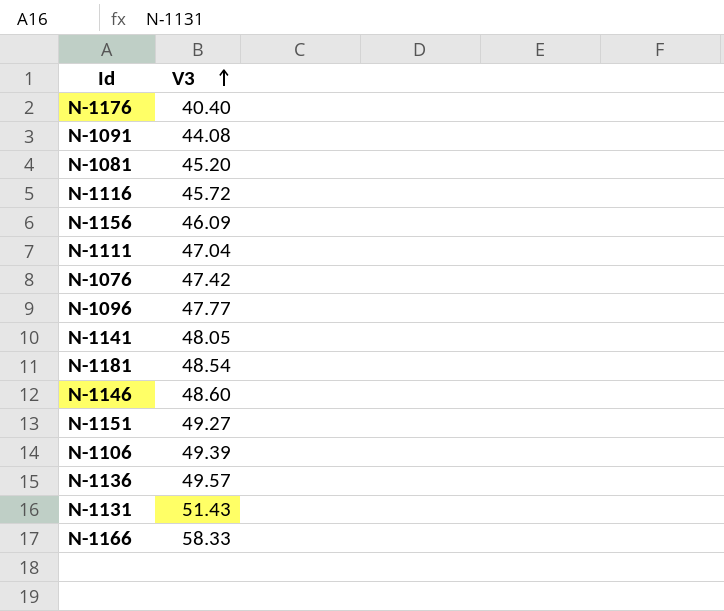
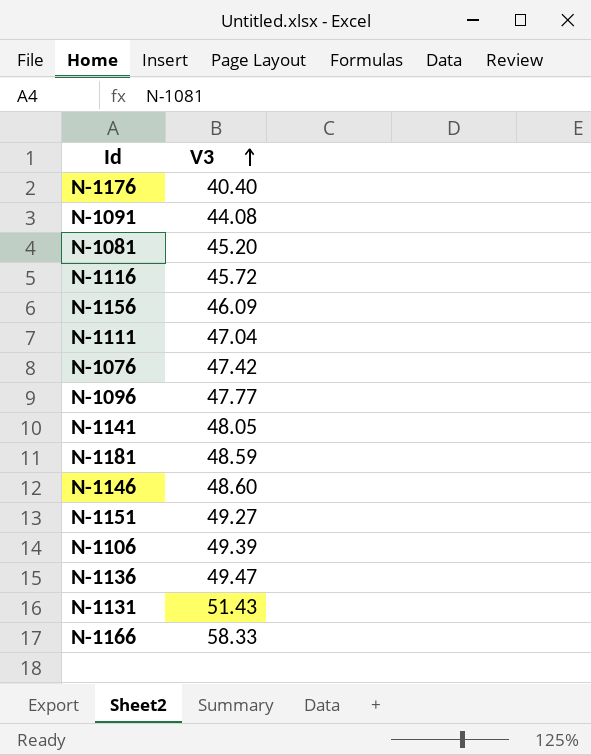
N-1181 | V3: 48.54 -> 48.59
N-1136 | V3: 49.57 -> 49.47

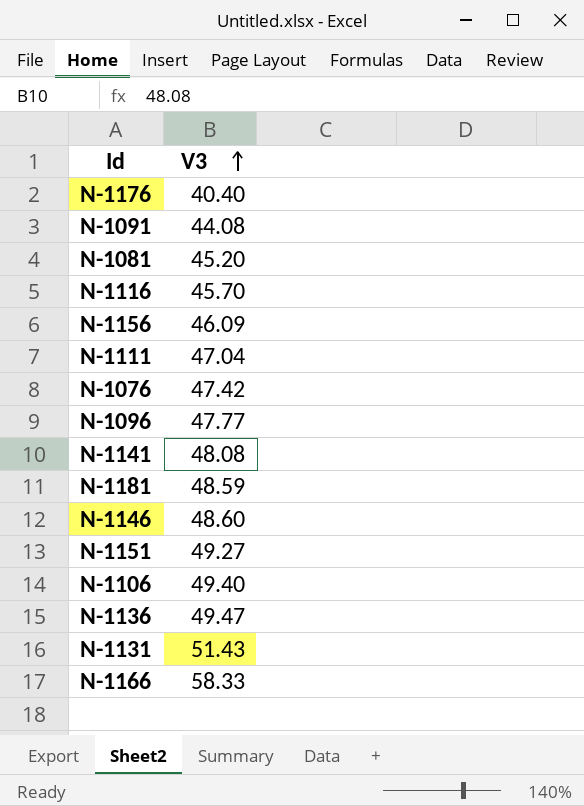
N-1116 | V3: 45.72 -> 45.70
N-1141 | V3: 48.05 -> 48.08
N-1106 | V3: 49.39 -> 49.40

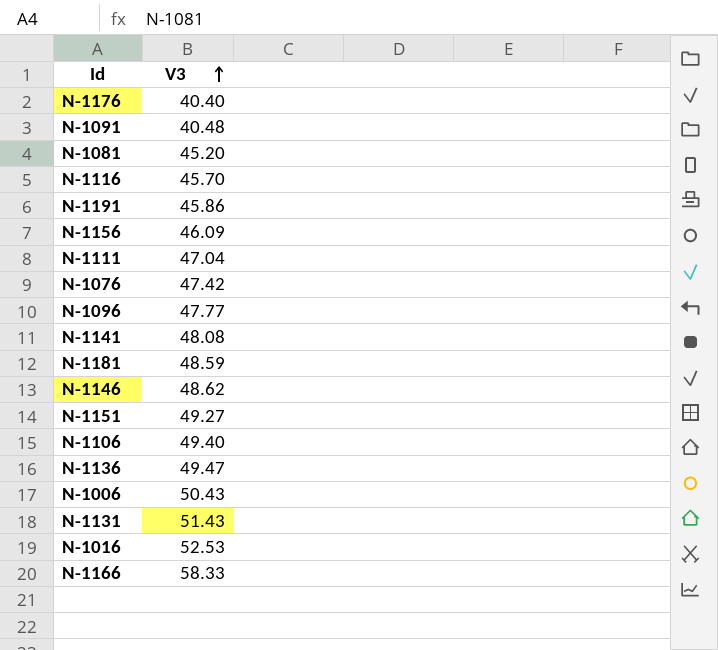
N-1091 | V3: 44.08 -> 40.48
row N-1191: none -> 45.86
N-1146 | V3: 48.60 -> 48.62
row N-1006: none -> 50.43
row N-1016: none -> 52.53

